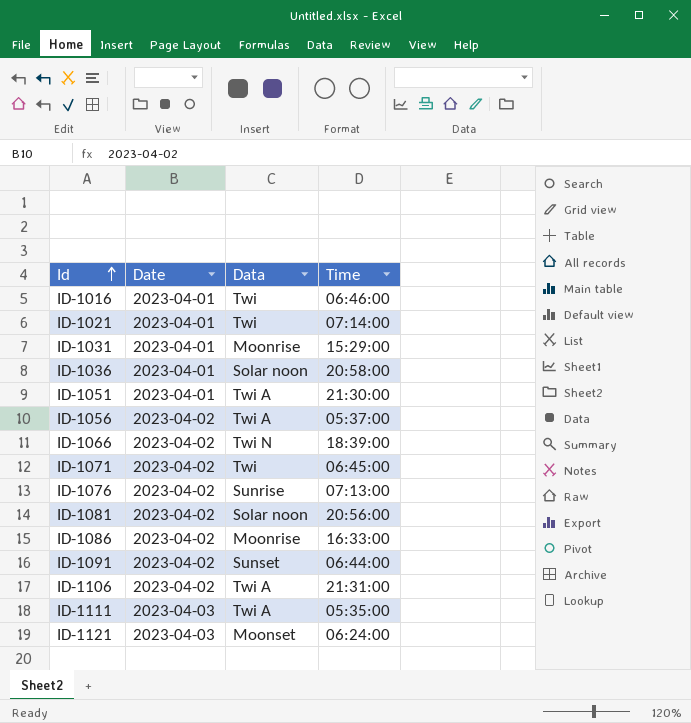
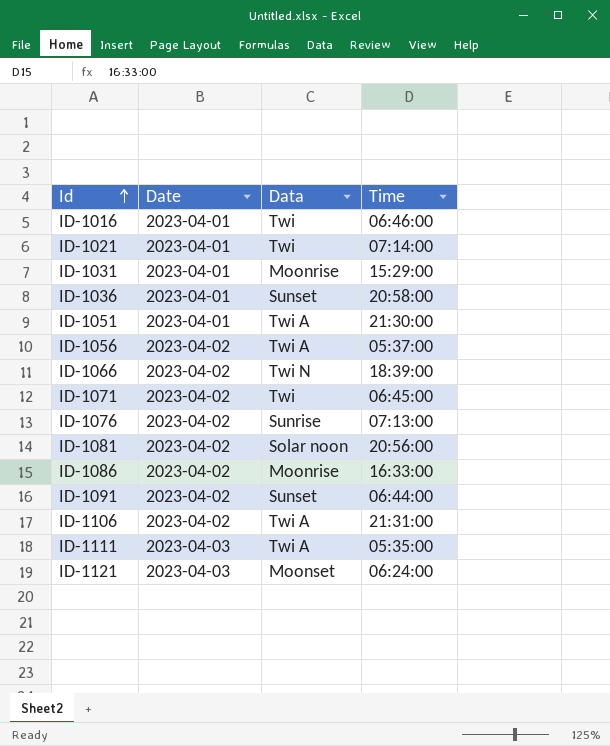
ID-1036 | Data: Solar noon -> Sunset

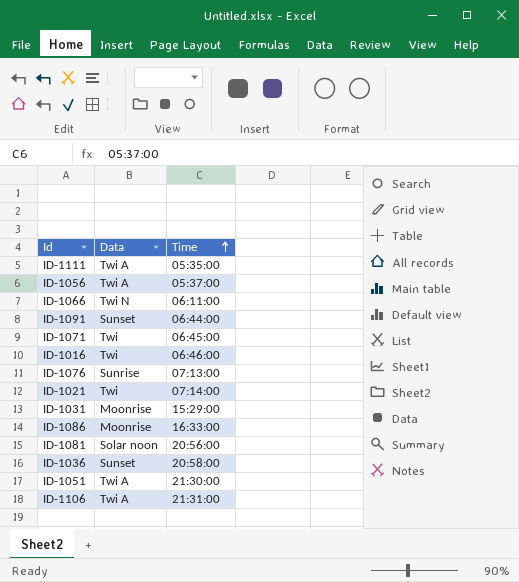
row order: Id ascending -> Time ascending
column Date | position: 2 -> none
row ID-1121: 2023-04-03 | Moonset | 06:24:00 -> none
ID-1066 | Time: 18:39:00 -> 06:11:00

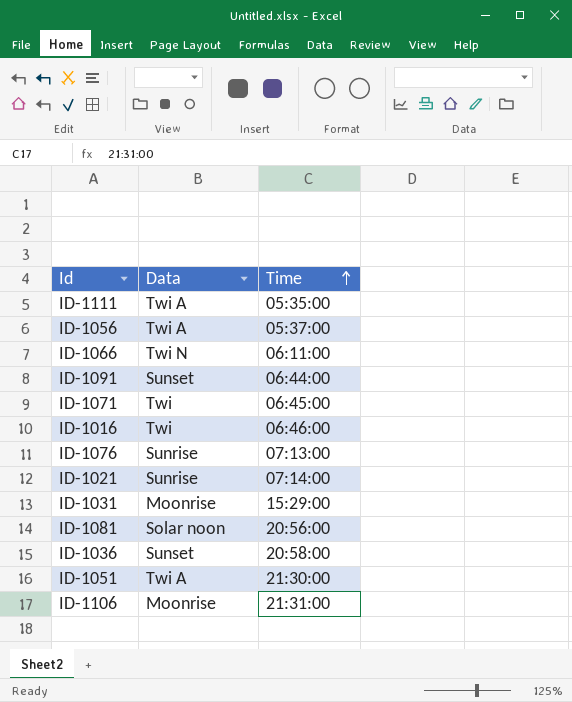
row ID-1086: Moonrise | 16:33:00 -> none
ID-1021 | Data: Twi -> Sunrise
ID-1106 | Data: Twi A -> Moonrise

